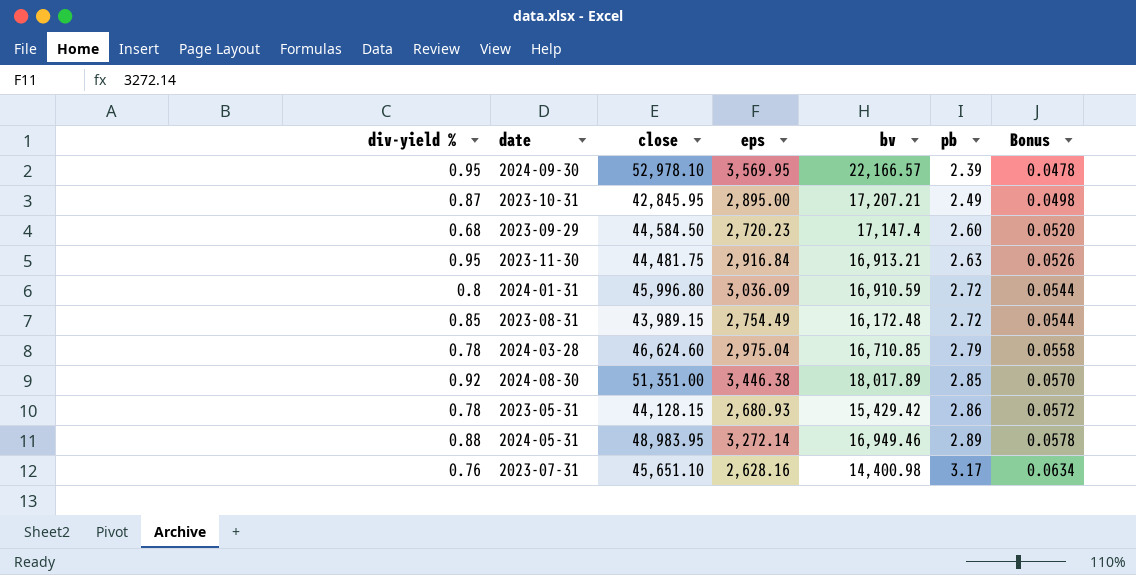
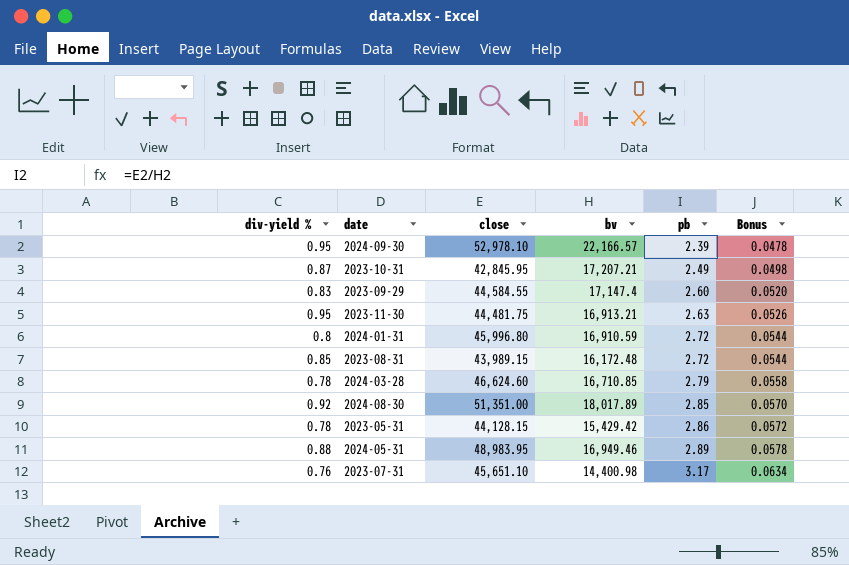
column eps | position: 4 -> none
2023-09-29 | div-yield %: 0.68 -> 0.83
2023-09-29 | close: 44,584.50 -> 44,584.55

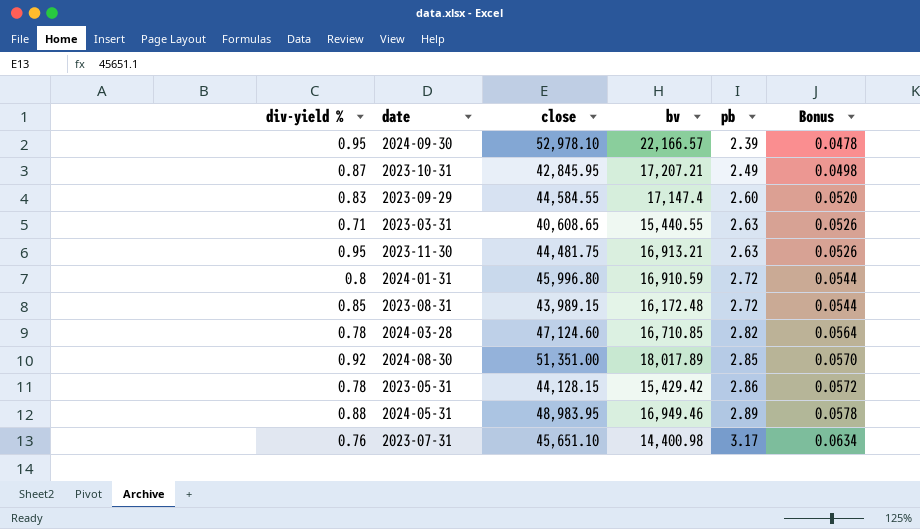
row 2023-03-31: none -> 0.71 | 40,608.65 | 15,440.55 | 2.63 | 0.0526
2024-03-28 | close: 46,624.60 -> 47,124.60
2024-03-28 | pb: 2.79 -> 2.82
2024-03-28 | Bonus: 0.0558 -> 0.0564

